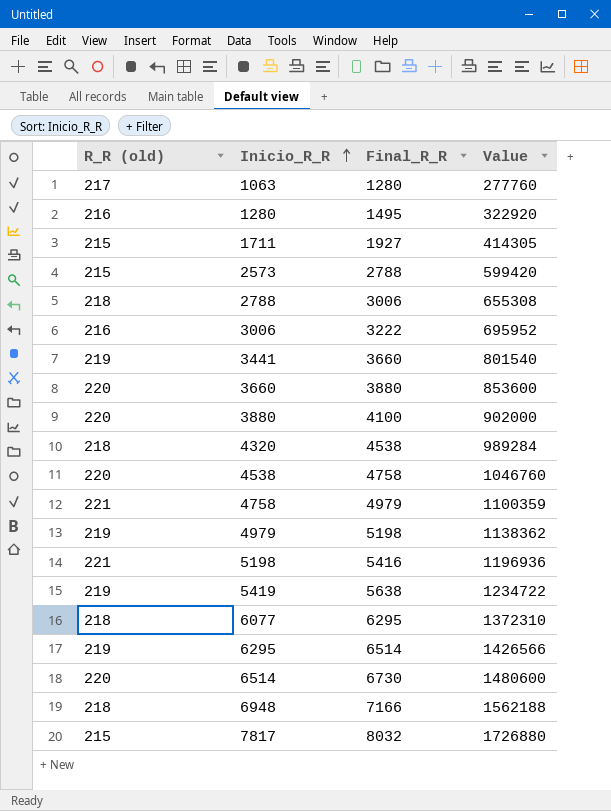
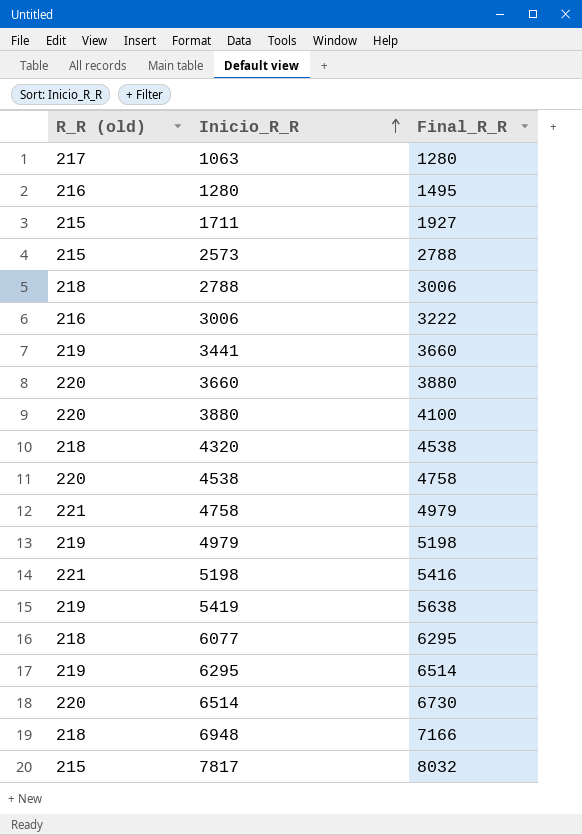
column Value | formula: [R_R (old)] * [Final_R_R] -> none

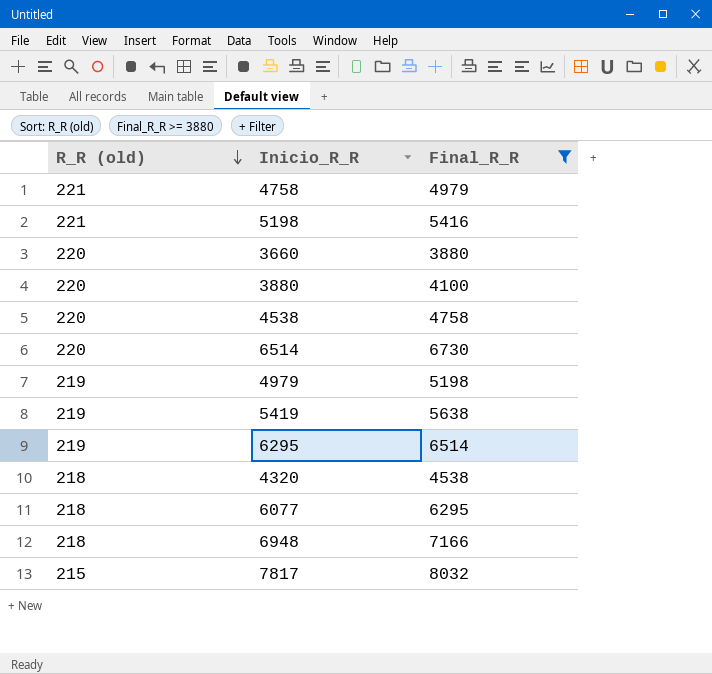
filter: none -> Final_R_R >= 3880
row order: Inicio_R_R ascending -> R_R (old) descending

